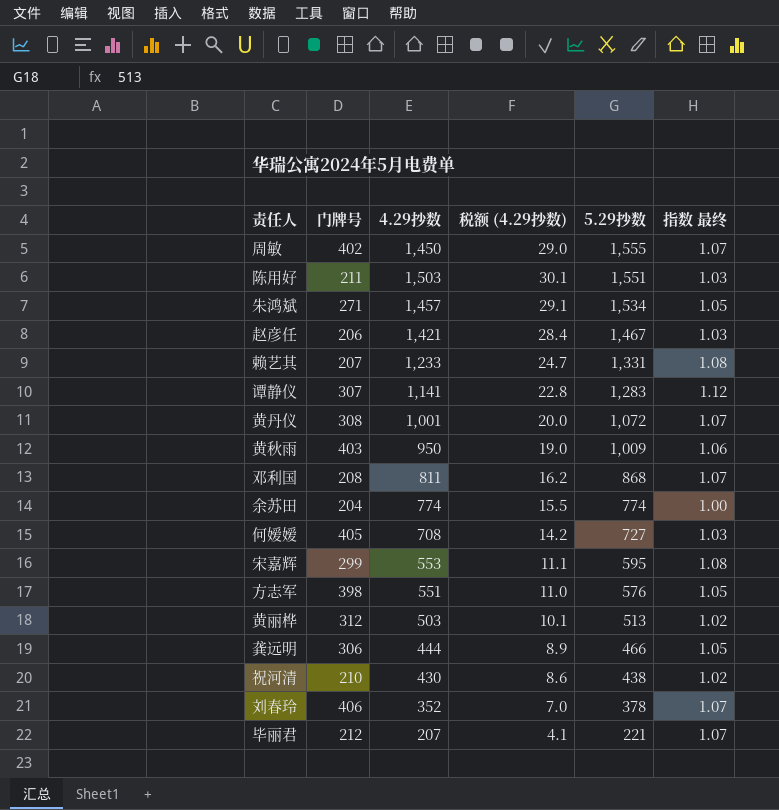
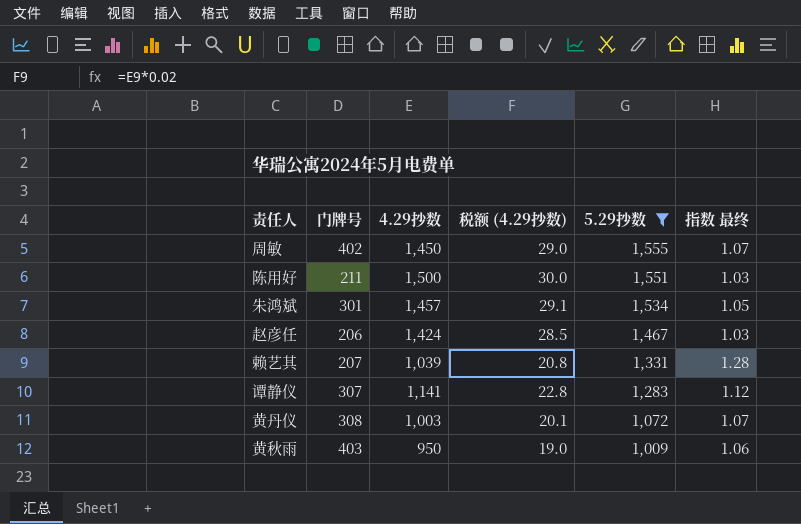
filter: none -> 5.29抄数 >= 1,009
陈用好 | 4.29抄数: 1,503 -> 1,500
陈用好 | 税额 (4.29抄数): 30.1 -> 30.0
朱鸿斌 | 门牌号: 271 -> 301
赵彦任 | 4.29抄数: 1,421 -> 1,424
赵彦任 | 税额 (4.29抄数): 28.4 -> 28.5
赖艺其 | 4.29抄数: 1,233 -> 1,039
赖艺其 | 税额 (4.29抄数): 24.7 -> 20.8
赖艺其 | 指数 最终: 1.08 -> 1.28
黄丹仪 | 4.29抄数: 1,001 -> 1,003
黄丹仪 | 税额 (4.29抄数): 20.0 -> 20.1

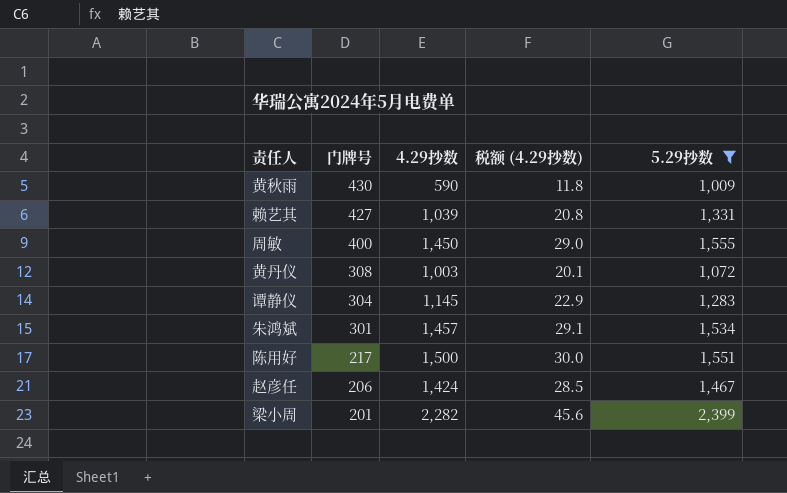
row order: 5.29抄数 descending -> 门牌号 descending
column 指数 最终 | formula: [5.29抄数] / [4.29抄数] -> none
黄秋雨 | 门牌号: 403 -> 430
黄秋雨 | 4.29抄数: 950 -> 590
黄秋雨 | 税额 (4.29抄数): 19.0 -> 11.8
赖艺其 | 门牌号: 207 -> 427
周敏 | 门牌号: 402 -> 400
谭静仪 | 门牌号: 307 -> 304
谭静仪 | 4.29抄数: 1,141 -> 1,145
谭静仪 | 税额 (4.29抄数): 22.8 -> 22.9
陈用好 | 门牌号: 211 -> 217
row 梁小周: none -> 201 | 2,282 | 45.6 | 2,399

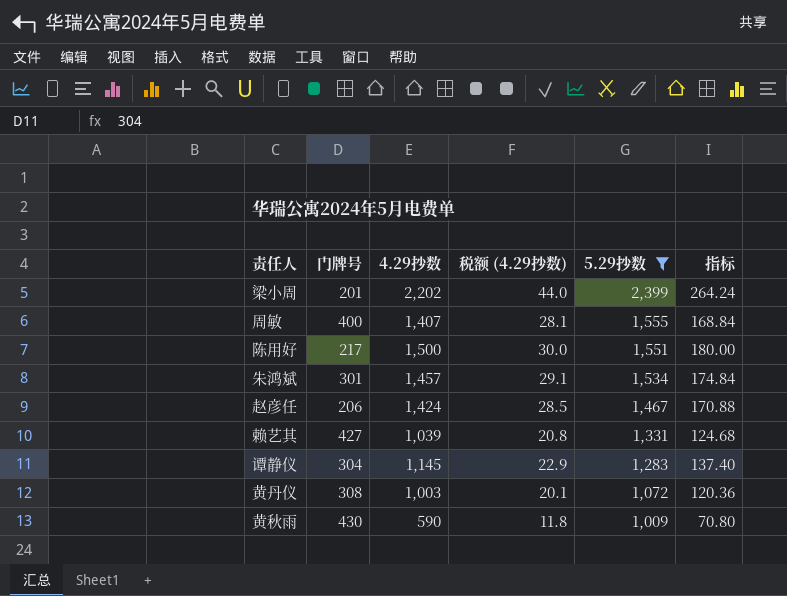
row order: 门牌号 descending -> 5.29抄数 descending
column 指标 | formula: none -> [4.29抄数] * 0.12
梁小周 | 4.29抄数: 2,282 -> 2,202
梁小周 | 税额 (4.29抄数): 45.6 -> 44.0
周敏 | 4.29抄数: 1,450 -> 1,407
周敏 | 税额 (4.29抄数): 29.0 -> 28.1

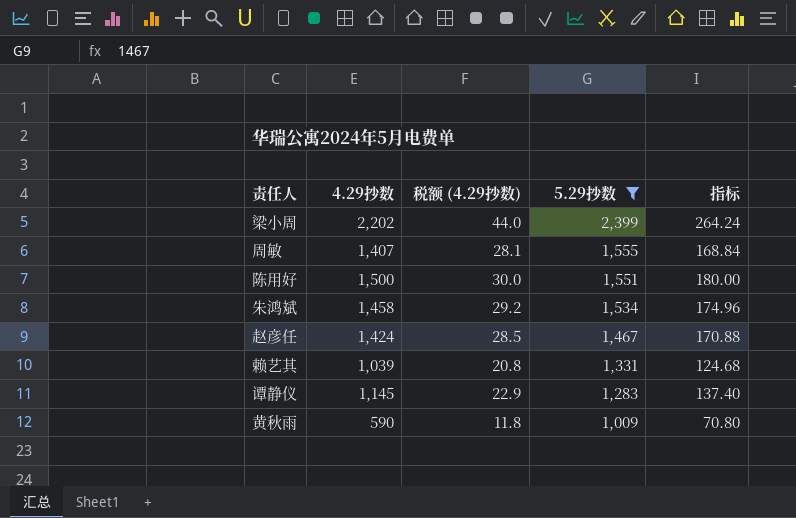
column 门牌号 | position: 2 -> none
row 黄丹仪: 308 | 1,003 | 20.1 | 1,072 | 120.36 -> none
朱鸿斌 | 4.29抄数: 1,457 -> 1,458
朱鸿斌 | 税额 (4.29抄数): 29.1 -> 29.2
朱鸿斌 | 指标: 174.84 -> 174.96

